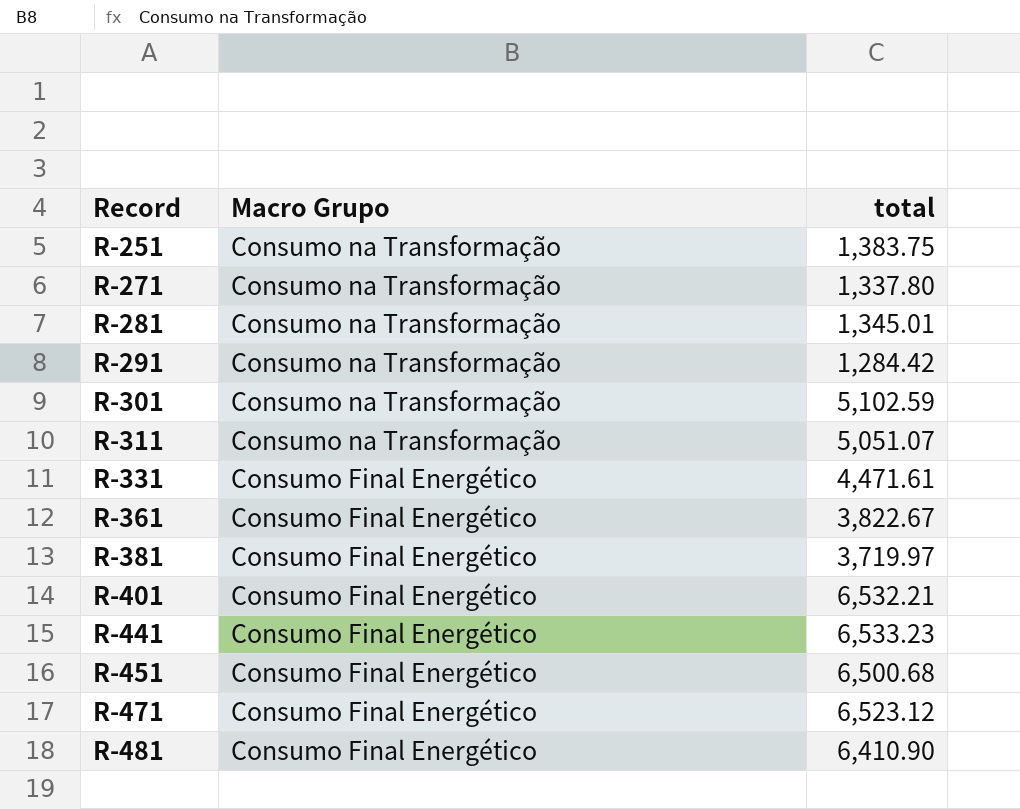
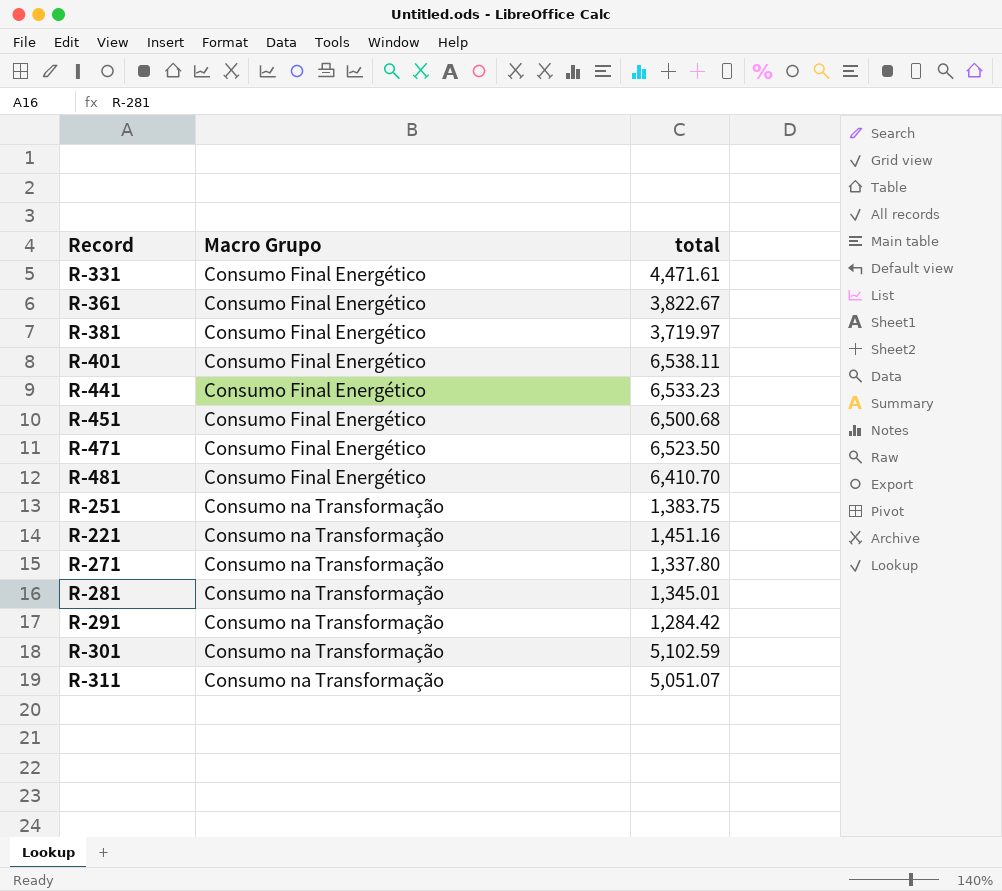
row order: Record ascending -> Macro Grupo ascending
R-401 | total: 6,532.21 -> 6,538.11
R-471 | total: 6,523.12 -> 6,523.50
R-481 | total: 6,410.90 -> 6,410.70
row R-221: none -> Consumo na Transformação | 1,451.16

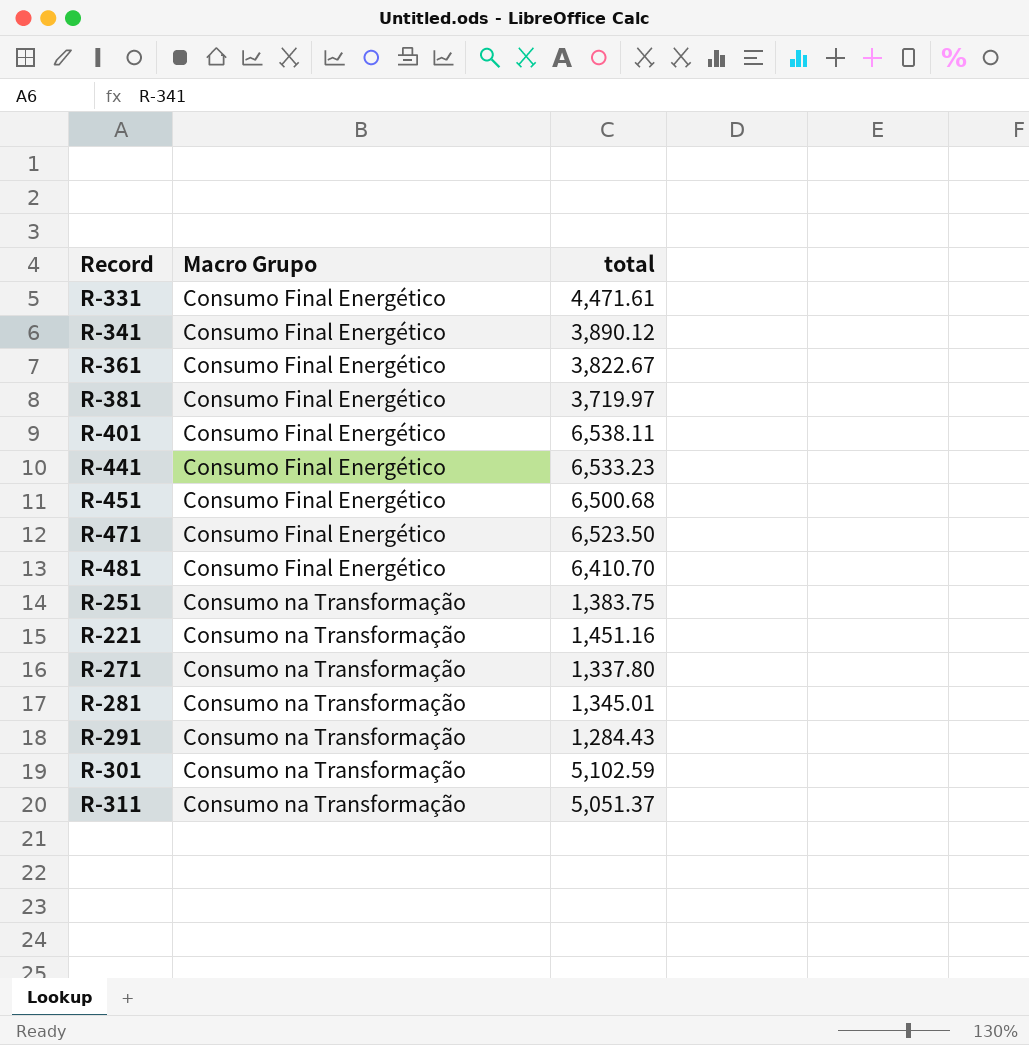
row R-341: none -> Consumo Final Energético | 3,890.12
R-291 | total: 1,284.42 -> 1,284.43
R-311 | total: 5,051.07 -> 5,051.37

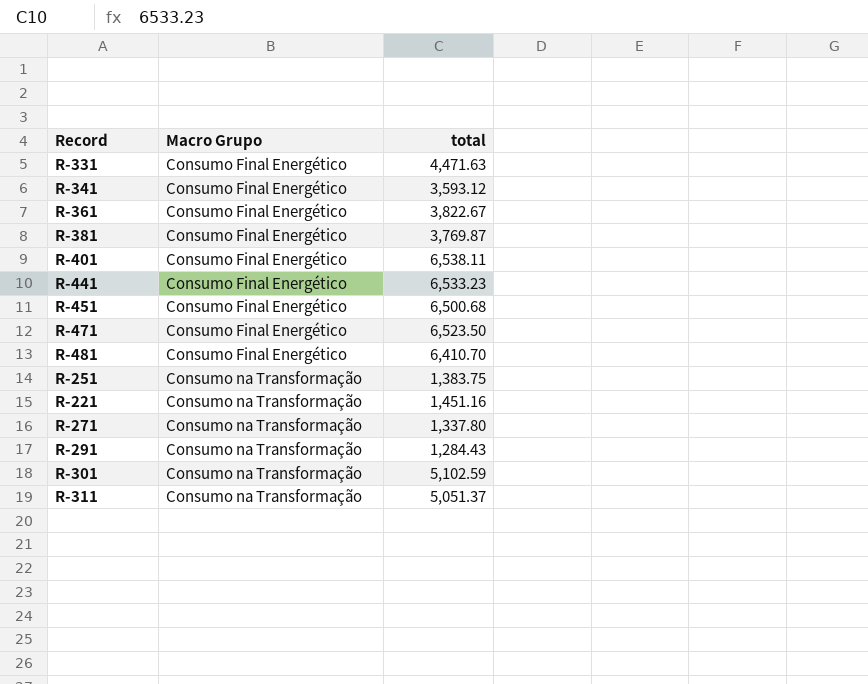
row R-281: Consumo na Transformação | 1,345.01 -> none
R-331 | total: 4,471.61 -> 4,471.63
R-341 | total: 3,890.12 -> 3,593.12
R-381 | total: 3,719.97 -> 3,769.87

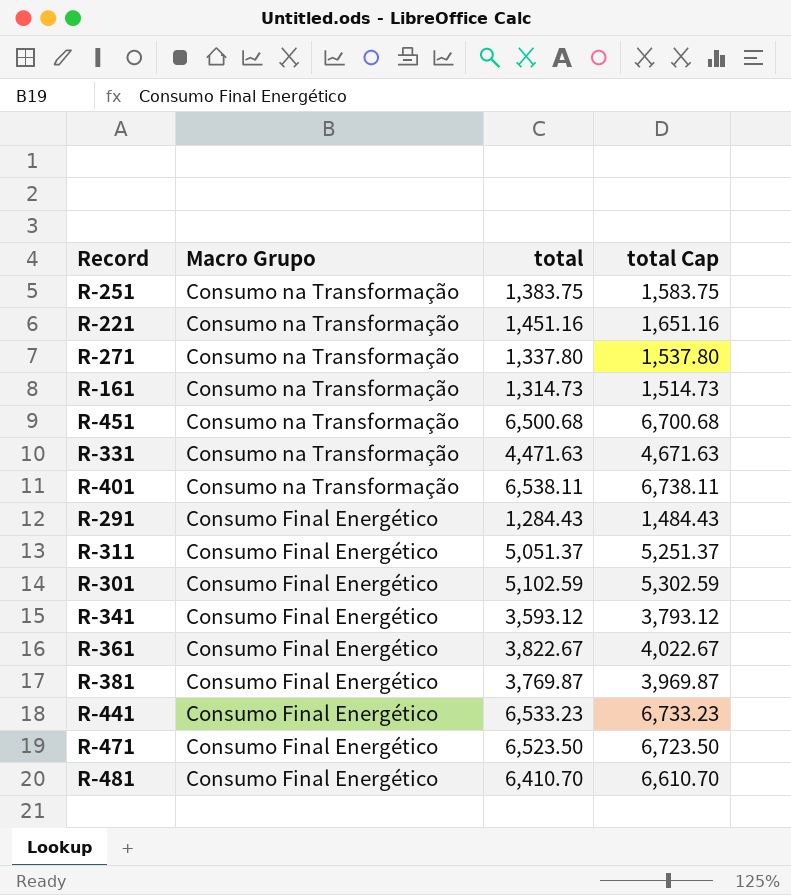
row order: Macro Grupo ascending -> Macro Grupo descending
column total Cap | formula: none -> [total] + 200
row R-161: none -> Consumo na Transformação | 1,314.73 | 1,514.73
R-451 | Macro Grupo: Consumo Final Energético -> Consumo na Transformação
R-331 | Macro Grupo: Consumo Final Energético -> Consumo na Transformação
R-401 | Macro Grupo: Consumo Final Energético -> Consumo na Transformação
R-291 | Macro Grupo: Consumo na Transformação -> Consumo Final Energético
R-311 | Macro Grupo: Consumo na Transformação -> Consumo Final Energético
R-301 | Macro Grupo: Consumo na Transformação -> Consumo Final Energético

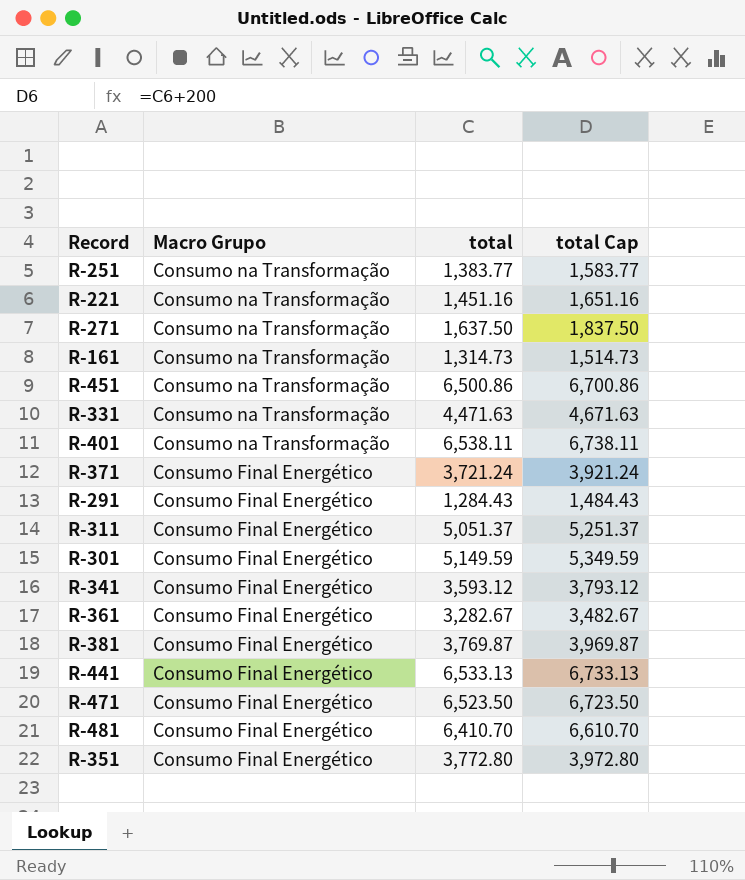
R-251 | total: 1,383.75 -> 1,383.77
R-251 | total Cap: 1,583.75 -> 1,583.77
R-271 | total: 1,337.80 -> 1,637.50
R-271 | total Cap: 1,537.80 -> 1,837.50
R-451 | total: 6,500.68 -> 6,500.86
R-451 | total Cap: 6,700.68 -> 6,700.86
row R-371: none -> Consumo Final Energético | 3,721.24 | 3,921.24
R-301 | total: 5,102.59 -> 5,149.59
R-301 | total Cap: 5,302.59 -> 5,349.59
R-361 | total: 3,822.67 -> 3,282.67
R-361 | total Cap: 4,022.67 -> 3,482.67
R-441 | total: 6,533.23 -> 6,533.13
R-441 | total Cap: 6,733.23 -> 6,733.13
row R-351: none -> Consumo Final Energético | 3,772.80 | 3,972.80

